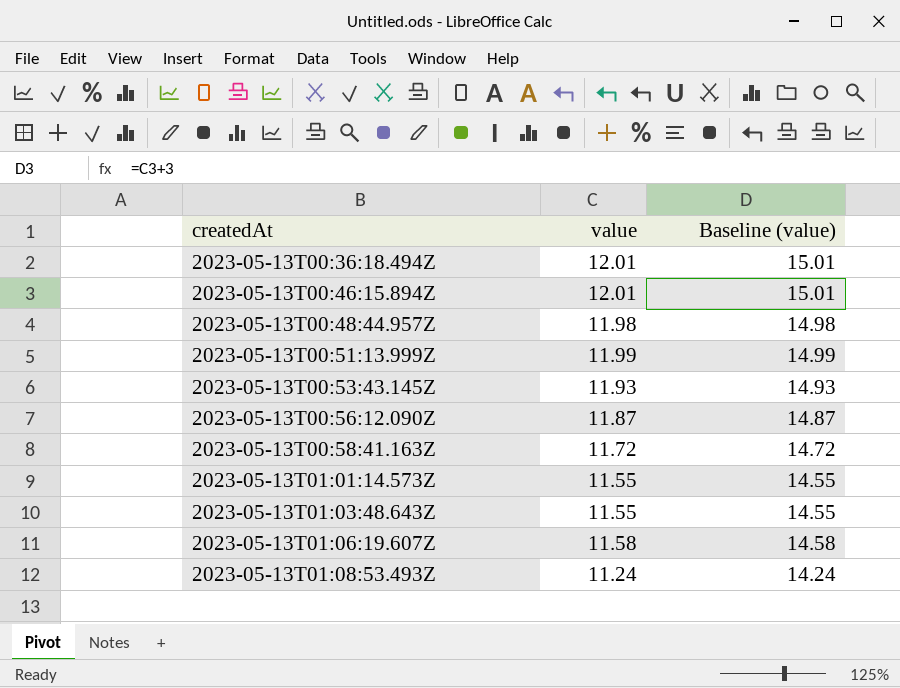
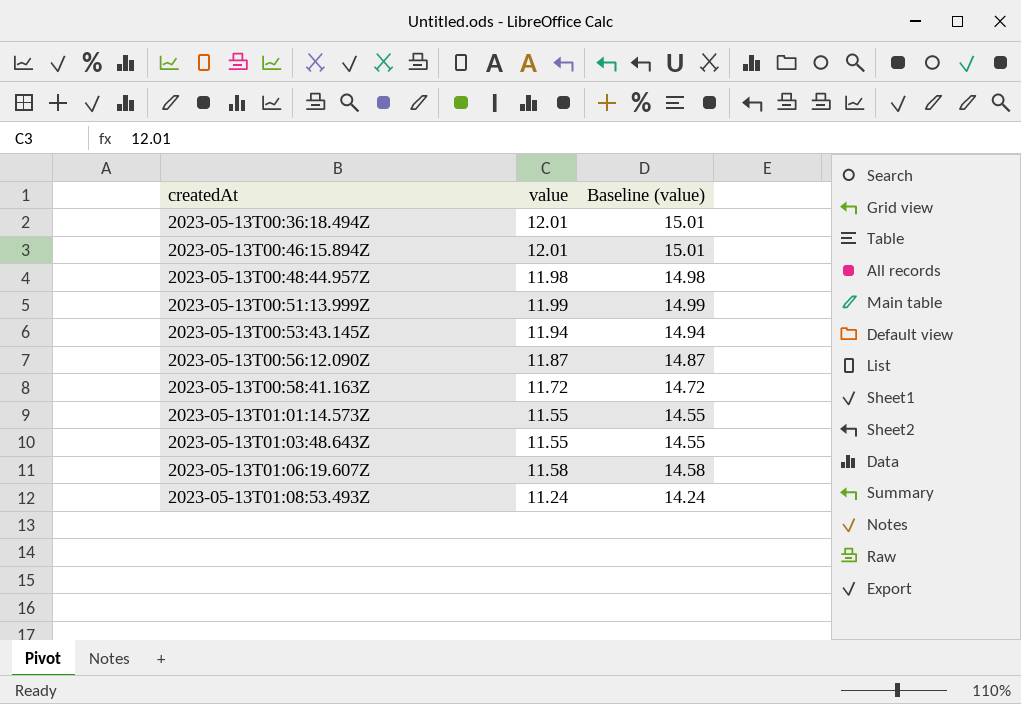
2023-05-13T00:53:43.145Z | value: 11.93 -> 11.94
2023-05-13T00:53:43.145Z | Baseline (value): 14.93 -> 14.94

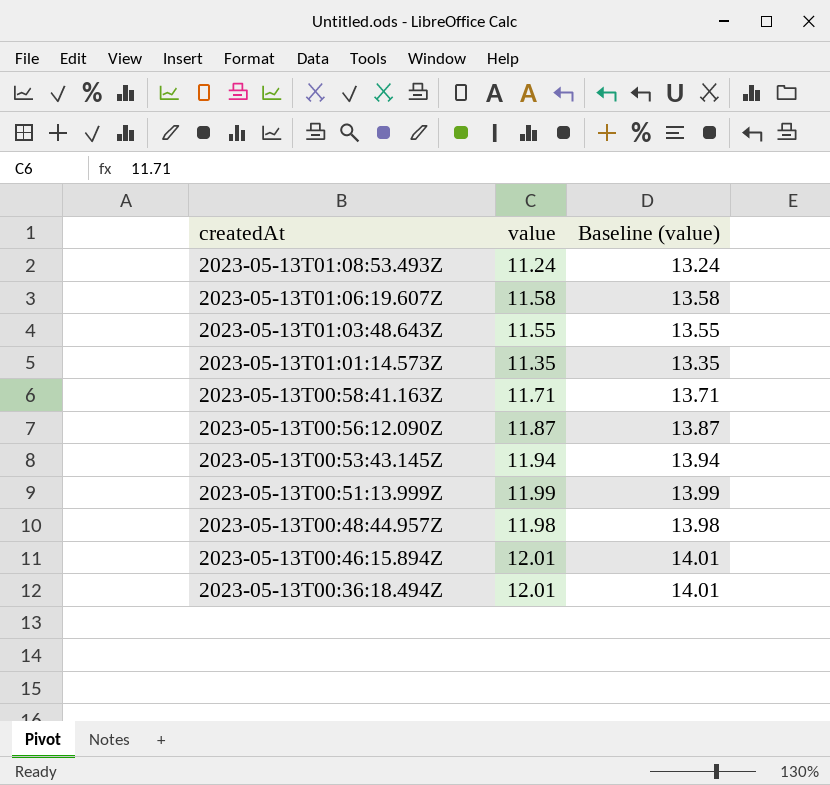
row order: createdAt ascending -> createdAt descending
column Baseline (value) | formula: [value] + 3 -> [value] + 2
2023-05-13T01:01:14.573Z | value: 11.55 -> 11.35
2023-05-13T00:58:41.163Z | value: 11.72 -> 11.71

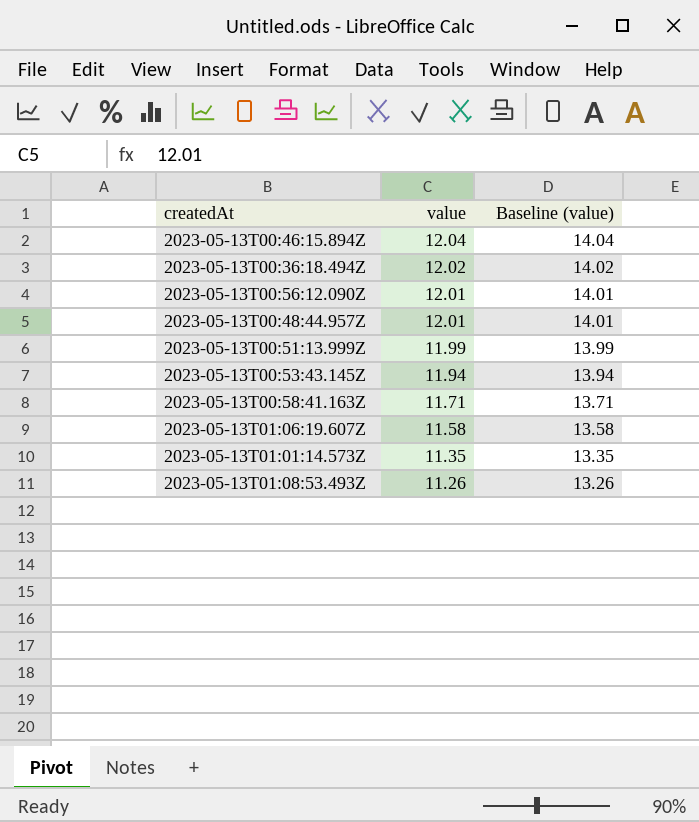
row order: createdAt descending -> value descending
row 2023-05-13T01:03:48.643Z: 11.55 | 13.55 -> none
2023-05-13T00:46:15.894Z | value: 12.01 -> 12.04
2023-05-13T00:46:15.894Z | Baseline (value): 14.01 -> 14.04
2023-05-13T00:36:18.494Z | value: 12.01 -> 12.02
2023-05-13T00:36:18.494Z | Baseline (value): 14.01 -> 14.02
2023-05-13T00:56:12.090Z | value: 11.87 -> 12.01
2023-05-13T00:56:12.090Z | Baseline (value): 13.87 -> 14.01
2023-05-13T00:48:44.957Z | value: 11.98 -> 12.01
2023-05-13T00:48:44.957Z | Baseline (value): 13.98 -> 14.01
2023-05-13T01:08:53.493Z | value: 11.24 -> 11.26
2023-05-13T01:08:53.493Z | Baseline (value): 13.24 -> 13.26

